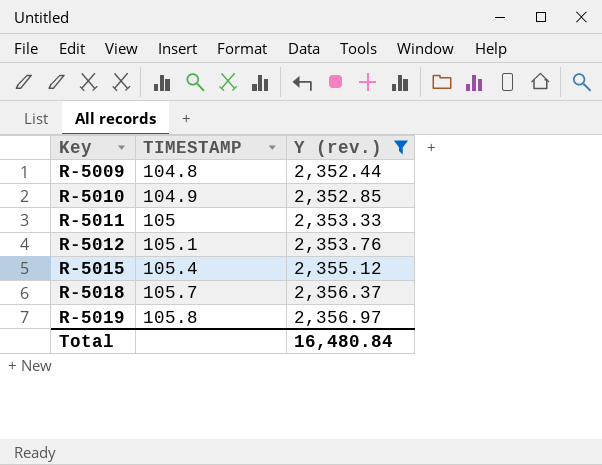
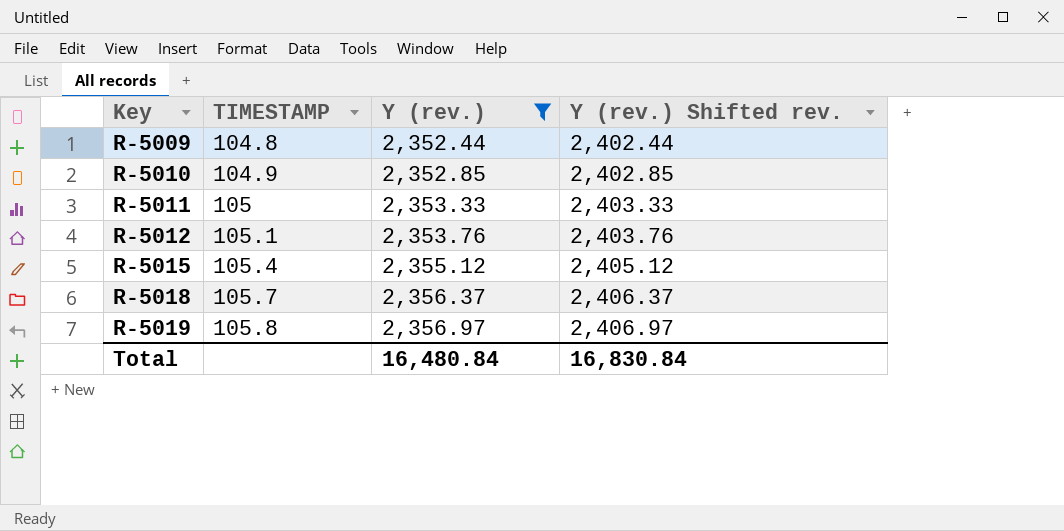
column Y (rev.) Shifted rev. | formula: none -> [Y (rev.)] + 50

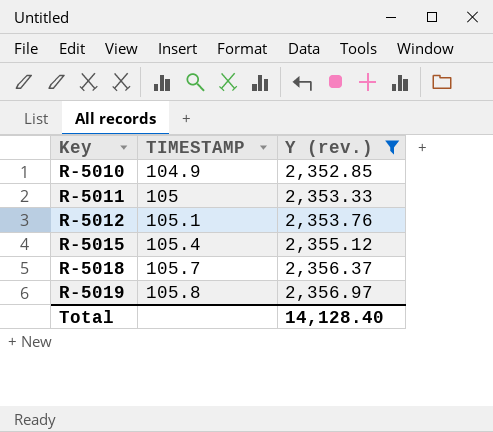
column Y (rev.) Shifted rev. | formula: [Y (rev.)] + 50 -> none
row R-5009: 104.8 | 2,352.44 | 2,402.44 -> none
Total | Y (rev.): 16,480.84 -> 14,128.40

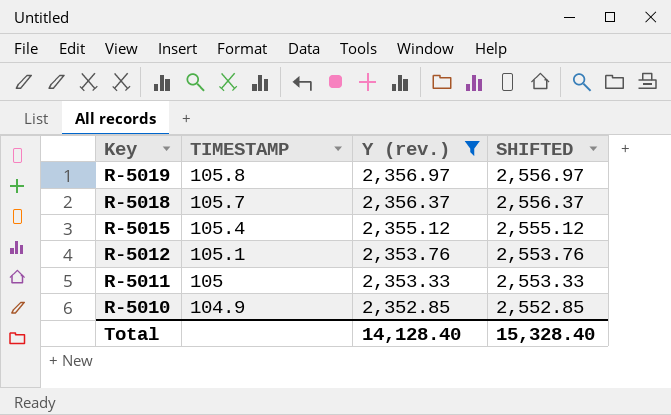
row order: Key ascending -> Key descending
column SHIFTED | formula: none -> [Y (rev.)] + 200

